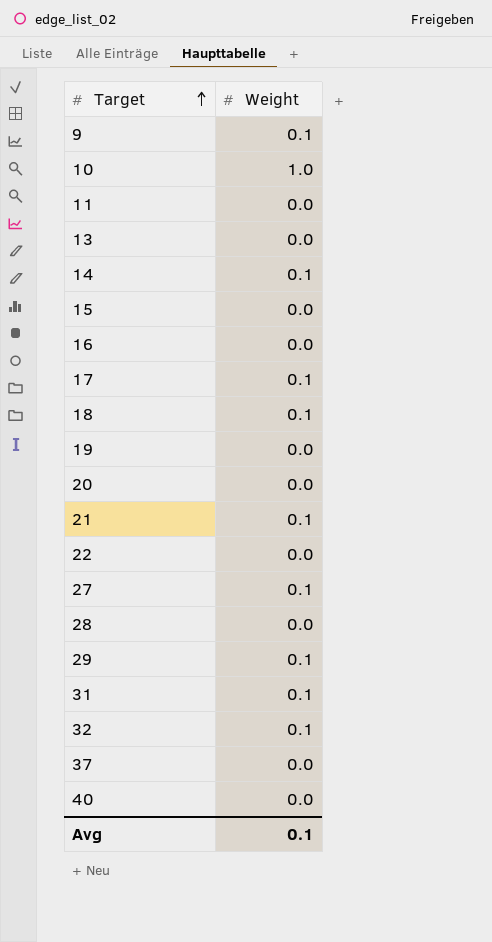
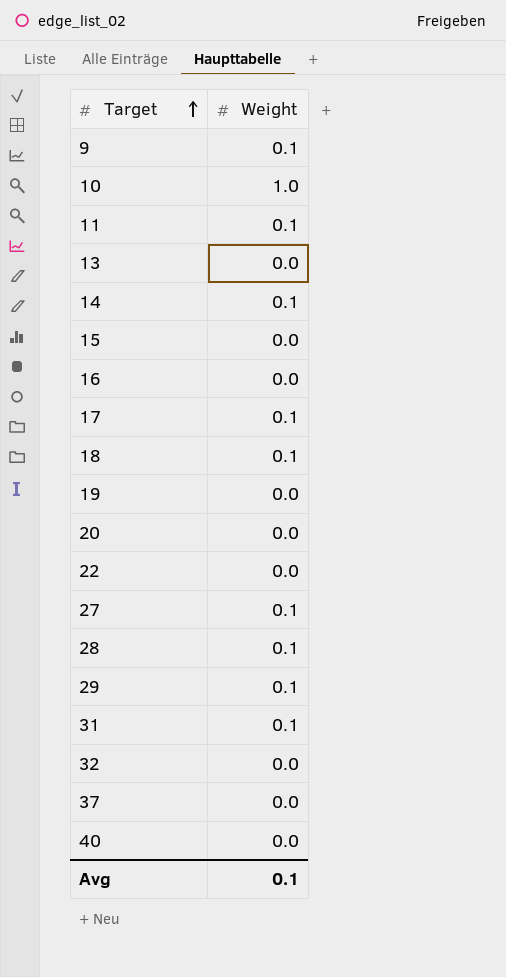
row 21: 0.1 -> none
11 | Weight: 0.0 -> 0.1
28 | Weight: 0.0 -> 0.1
32 | Weight: 0.1 -> 0.0

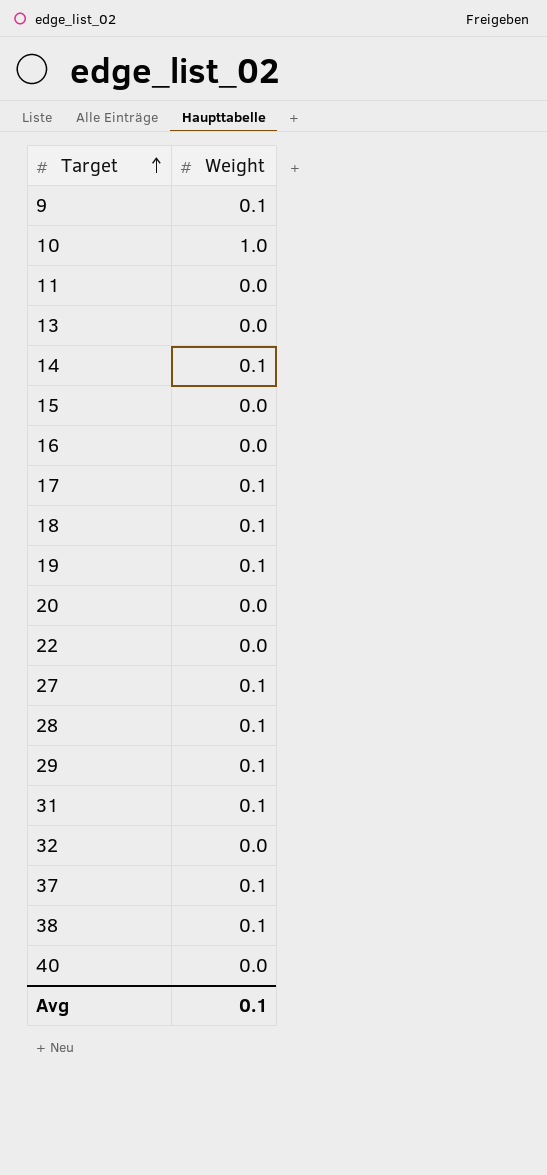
11 | Weight: 0.1 -> 0.0
19 | Weight: 0.0 -> 0.1
37 | Weight: 0.0 -> 0.1
row 38: none -> 0.1

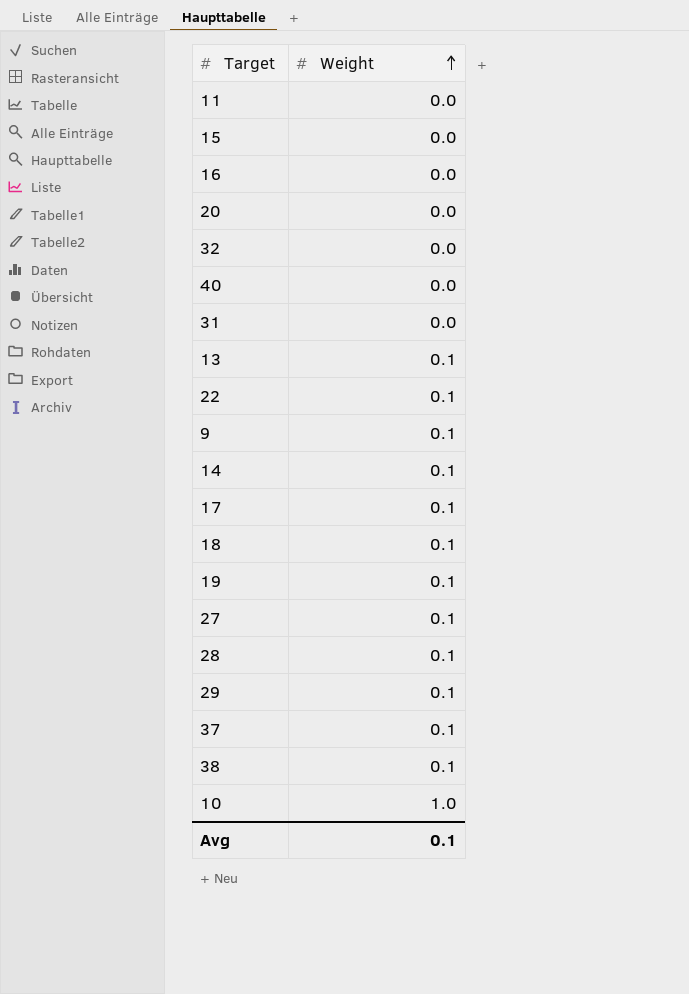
row order: Target ascending -> Weight ascending
31 | Weight: 0.1 -> 0.0
13 | Weight: 0.0 -> 0.1
22 | Weight: 0.0 -> 0.1

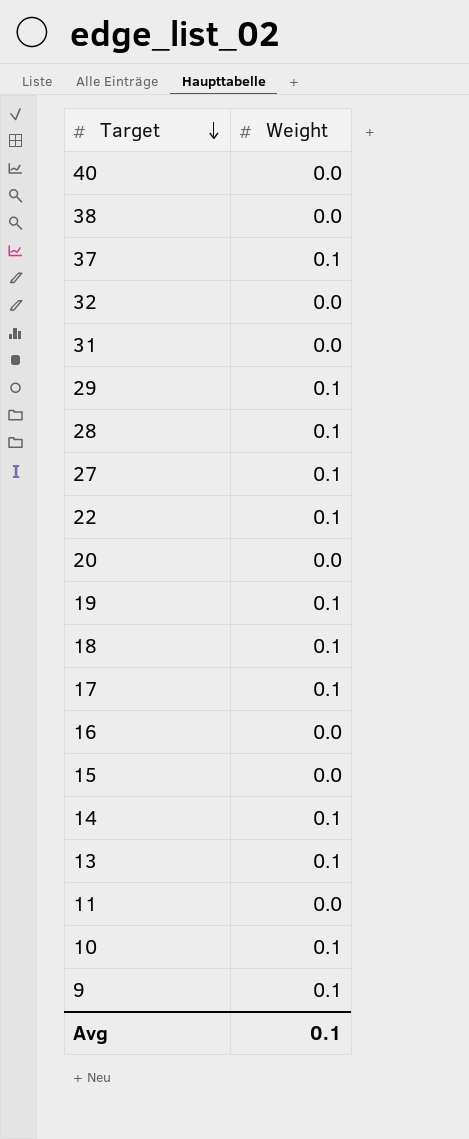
row order: Weight ascending -> Target descending
38 | Weight: 0.1 -> 0.0
10 | Weight: 1.0 -> 0.1

